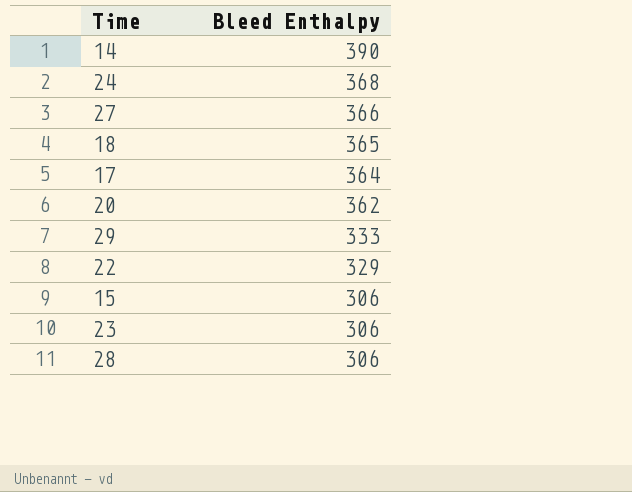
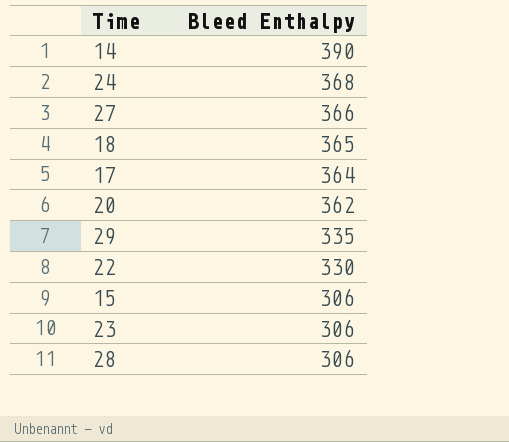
29 | Bleed Enthalpy: 333 -> 335
22 | Bleed Enthalpy: 329 -> 330

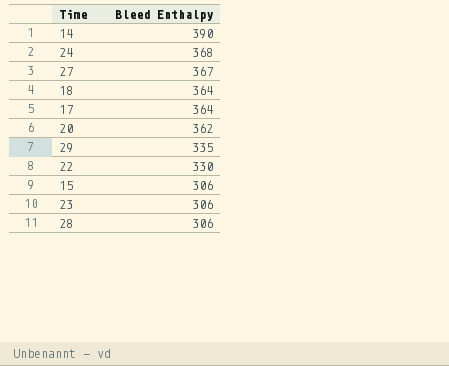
27 | Bleed Enthalpy: 366 -> 367
18 | Bleed Enthalpy: 365 -> 364

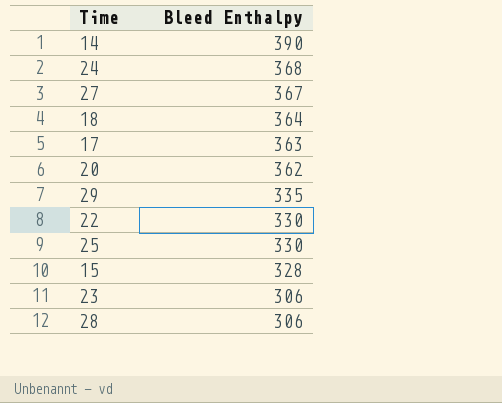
17 | Bleed Enthalpy: 364 -> 363
row 25: none -> 330
15 | Bleed Enthalpy: 306 -> 328

